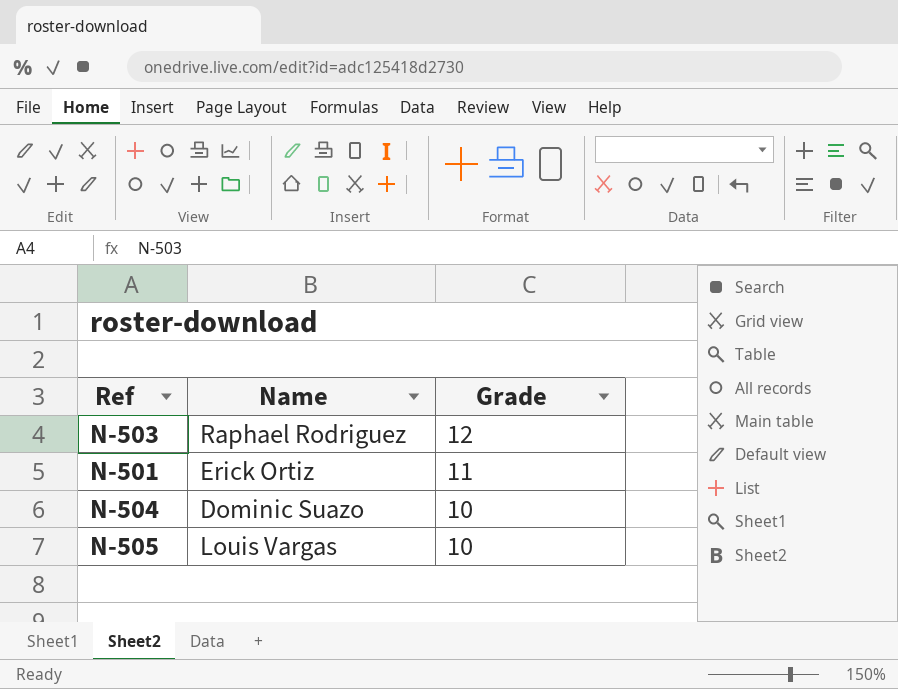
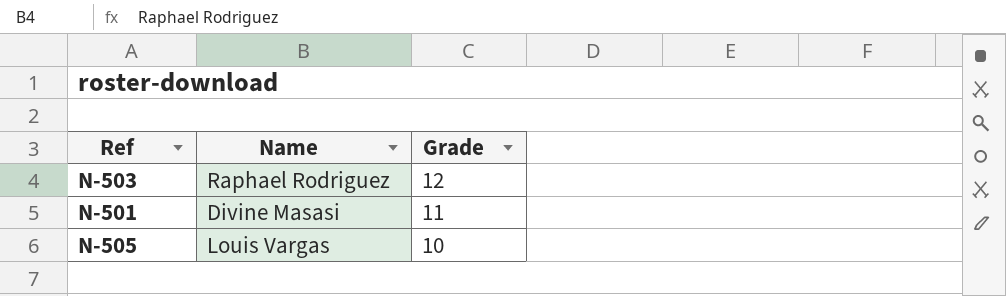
row N-504: Dominic Suazo | 10 -> none
N-501 | Name: Erick Ortiz -> Divine Masasi

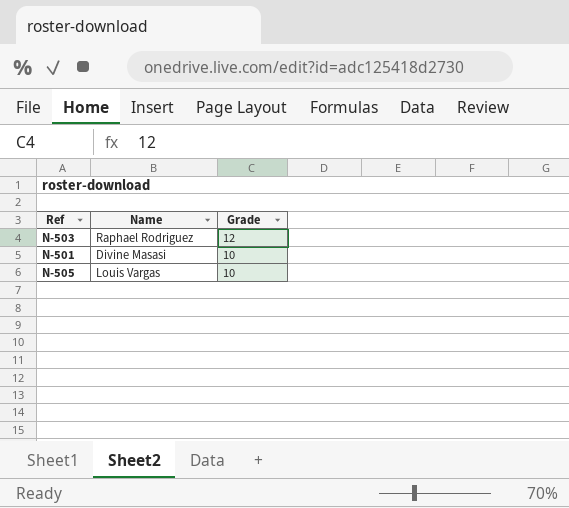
N-501 | Grade: 11 -> 10

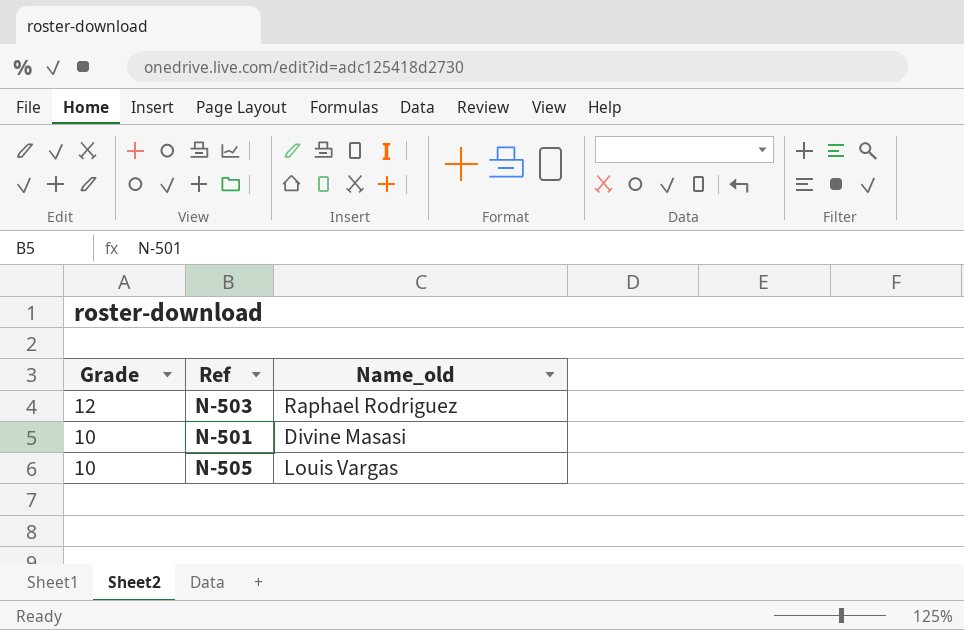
column Grade | position: 3 -> 1
column name: Name -> Name_old

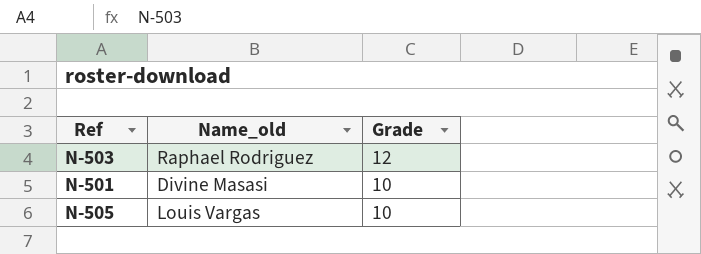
column Grade | position: 1 -> 3

